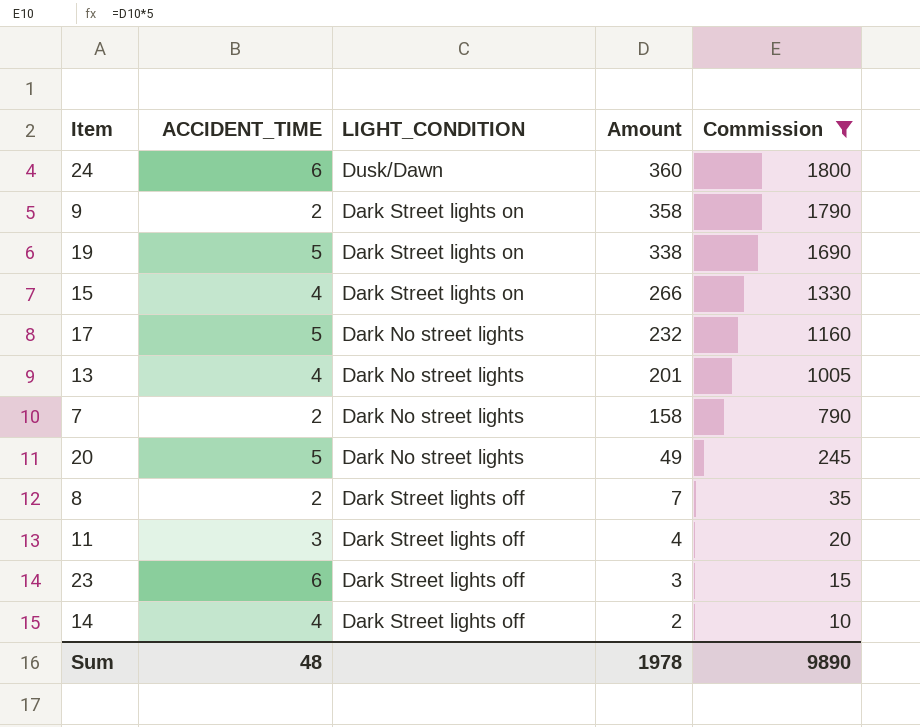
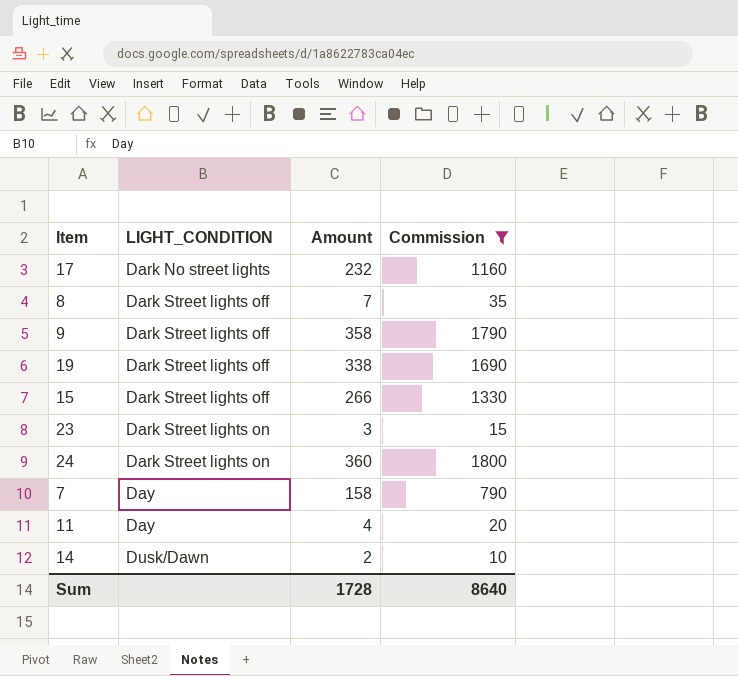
row order: Amount descending -> LIGHT_CONDITION ascending
column ACCIDENT_TIME | position: 2 -> none
row 13: 4 | Dark No street lights | 201 | 1005 -> none
row 20: 5 | Dark No street lights | 49 | 245 -> none
9 | LIGHT_CONDITION: Dark Street lights on -> Dark Street lights off
19 | LIGHT_CONDITION: Dark Street lights on -> Dark Street lights off
15 | LIGHT_CONDITION: Dark Street lights on -> Dark Street lights off
23 | LIGHT_CONDITION: Dark Street lights off -> Dark Street lights on
24 | LIGHT_CONDITION: Dusk/Dawn -> Dark Street lights on
7 | LIGHT_CONDITION: Dark No street lights -> Day
11 | LIGHT_CONDITION: Dark Street lights off -> Day
14 | LIGHT_CONDITION: Dark Street lights off -> Dusk/Dawn
Sum | Amount: 1978 -> 1728
Sum | Commission: 9890 -> 8640

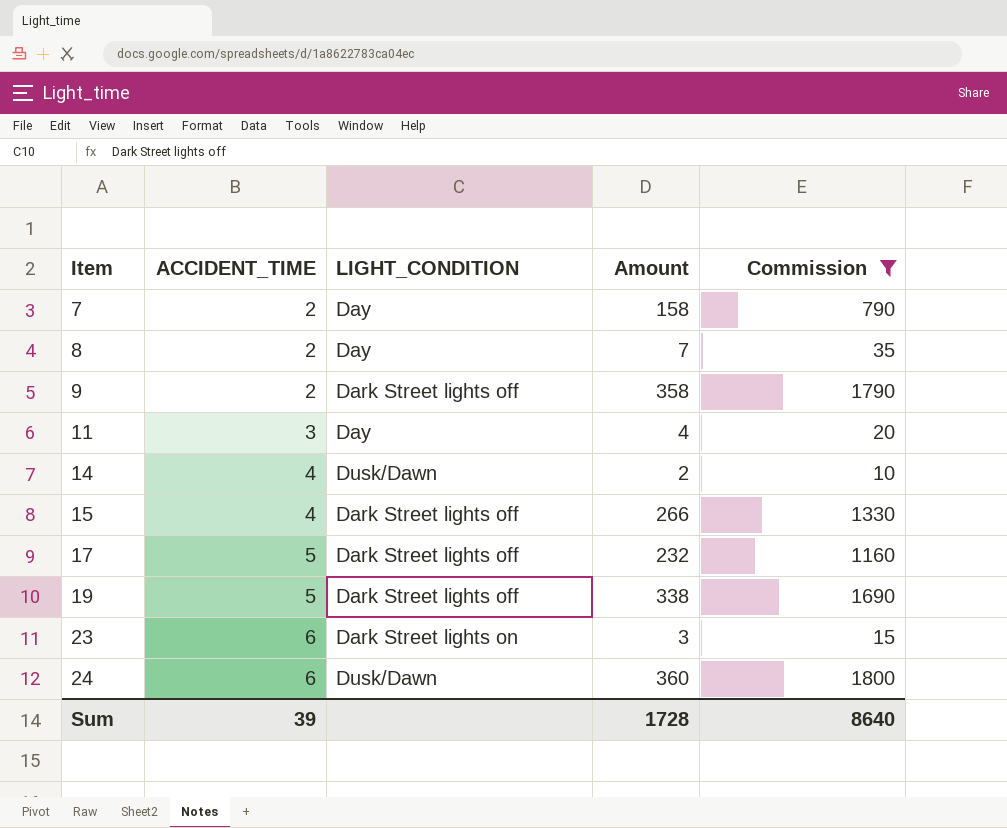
row order: LIGHT_CONDITION ascending -> Item ascending
column ACCIDENT_TIME | position: none -> 2
8 | LIGHT_CONDITION: Dark Street lights off -> Day
17 | LIGHT_CONDITION: Dark No street lights -> Dark Street lights off
24 | LIGHT_CONDITION: Dark Street lights on -> Dusk/Dawn

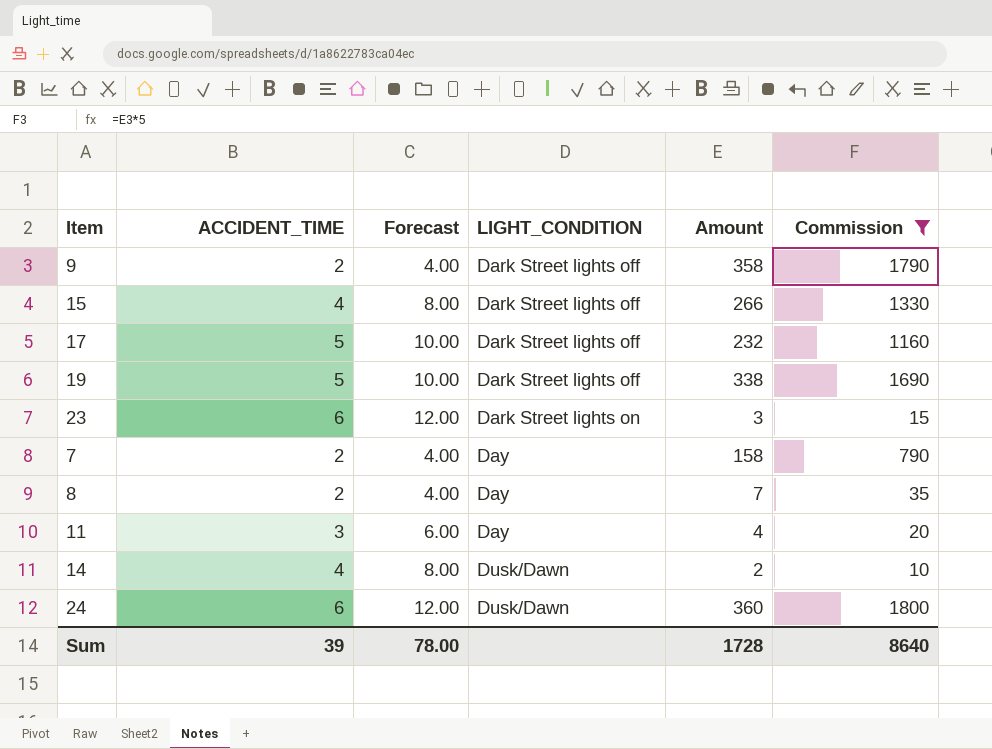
row order: Item ascending -> LIGHT_CONDITION ascending
column Forecast | formula: none -> [ACCIDENT_TIME] * 2

